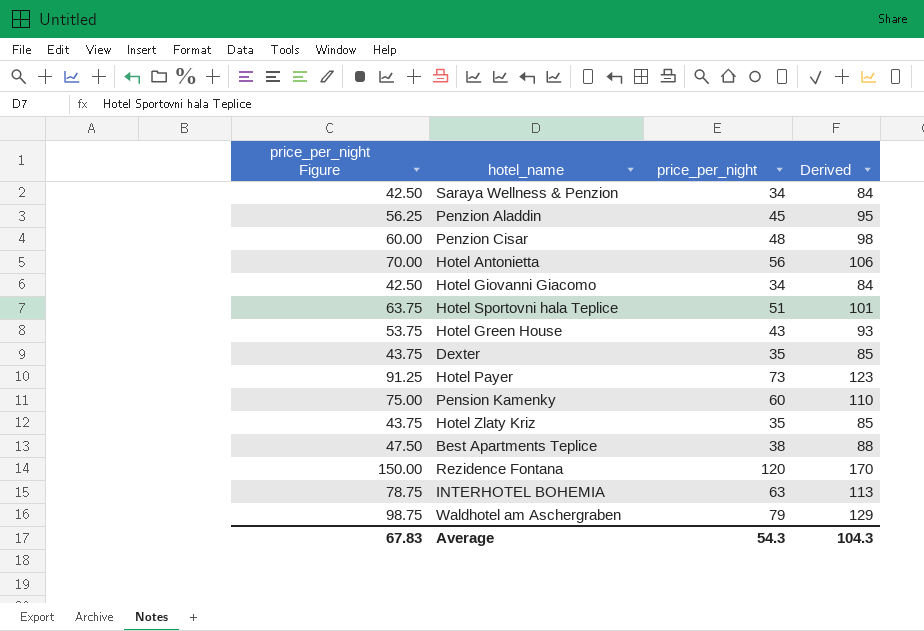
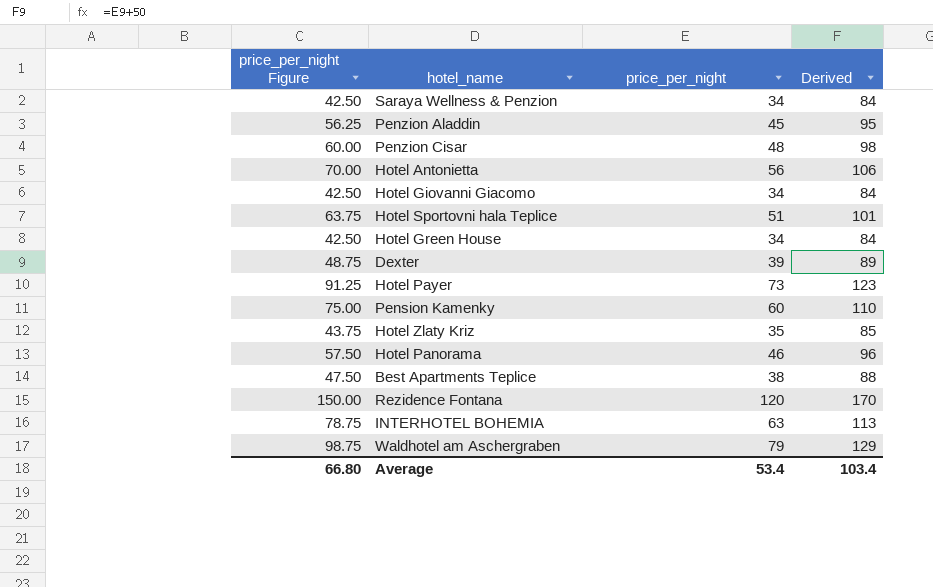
Hotel Green House | price_per_night Figure: 53.75 -> 42.50
Hotel Green House | price_per_night: 43 -> 34
Hotel Green House | Derived: 93 -> 84
Dexter | price_per_night Figure: 43.75 -> 48.75
Dexter | price_per_night: 35 -> 39
Dexter | Derived: 85 -> 89
row Hotel Panorama: none -> 57.50 | 46 | 96
Average | price_per_night Figure: 67.83 -> 66.80
Average | price_per_night: 54.3 -> 53.4
Average | Derived: 104.3 -> 103.4

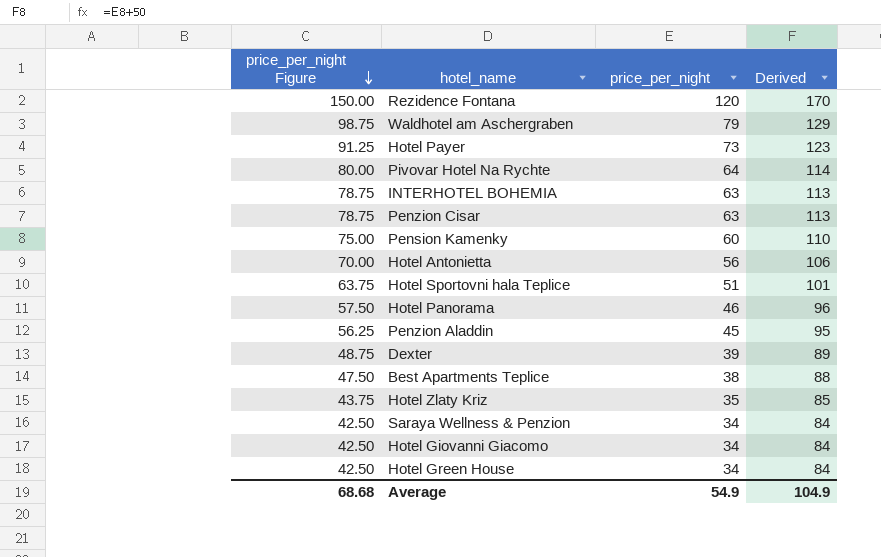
row order: none -> price_per_night Figure descending
row Pivovar Hotel Na Rychte: none -> 80.00 | 64 | 114
Penzion Cisar | price_per_night Figure: 60.00 -> 78.75
Penzion Cisar | price_per_night: 48 -> 63
Penzion Cisar | Derived: 98 -> 113
Average | price_per_night Figure: 66.80 -> 68.68
Average | price_per_night: 53.4 -> 54.9
Average | Derived: 103.4 -> 104.9

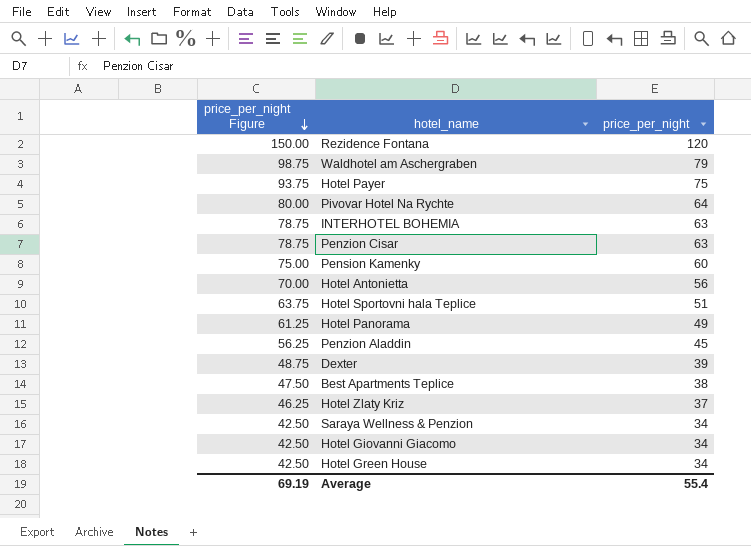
column Derived | formula: [price_per_night] + 50 -> none
Hotel Payer | price_per_night Figure: 91.25 -> 93.75
Hotel Payer | price_per_night: 73 -> 75
Hotel Panorama | price_per_night Figure: 57.50 -> 61.25
Hotel Panorama | price_per_night: 46 -> 49
Hotel Zlaty Kriz | price_per_night Figure: 43.75 -> 46.25
Hotel Zlaty Kriz | price_per_night: 35 -> 37
Average | price_per_night Figure: 68.68 -> 69.19
Average | price_per_night: 54.9 -> 55.4

